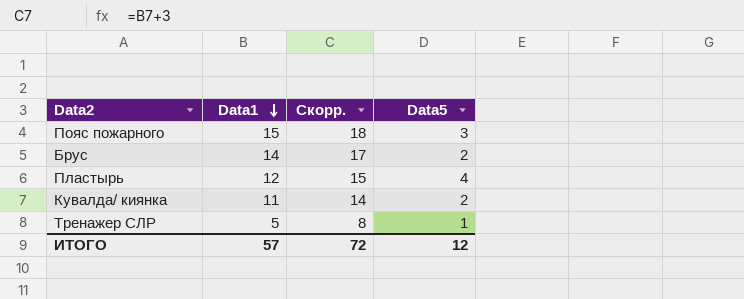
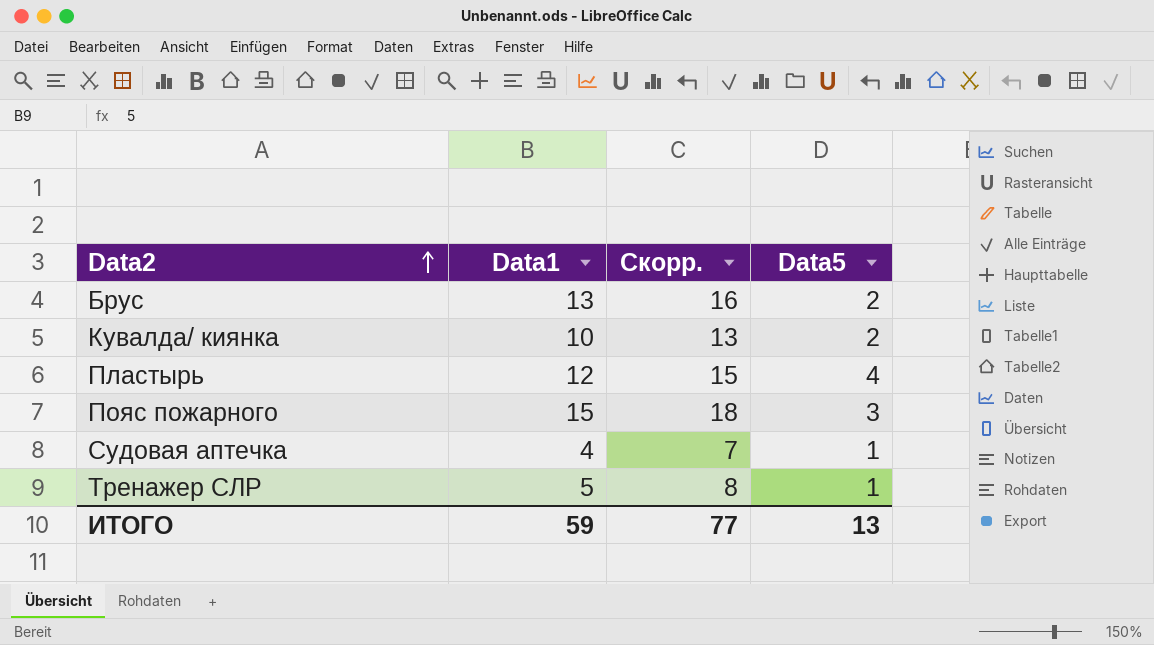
row order: Data1 descending -> Data2 ascending
Брус | Data1: 14 -> 13
Брус | Скорр.: 17 -> 16
Кувалда/ киянка | Data1: 11 -> 10
Кувалда/ киянка | Скорр.: 14 -> 13
row Судовая аптечка: none -> 4 | 7 | 1
ИТОГО | Data1: 57 -> 59
ИТОГО | Скорр.: 72 -> 77
ИТОГО | Data5: 12 -> 13

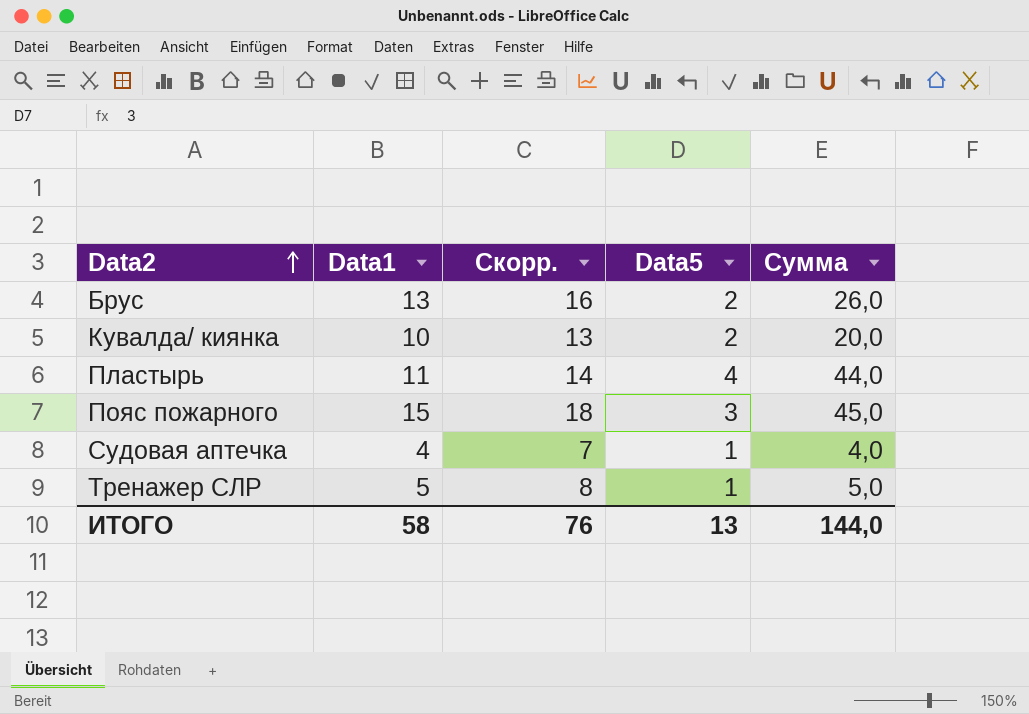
column Сумма | formula: none -> [Data1] * [Data5]
Пластырь | Data1: 12 -> 11
Пластырь | Скорр.: 15 -> 14
ИТОГО | Data1: 59 -> 58
ИТОГО | Скорр.: 77 -> 76

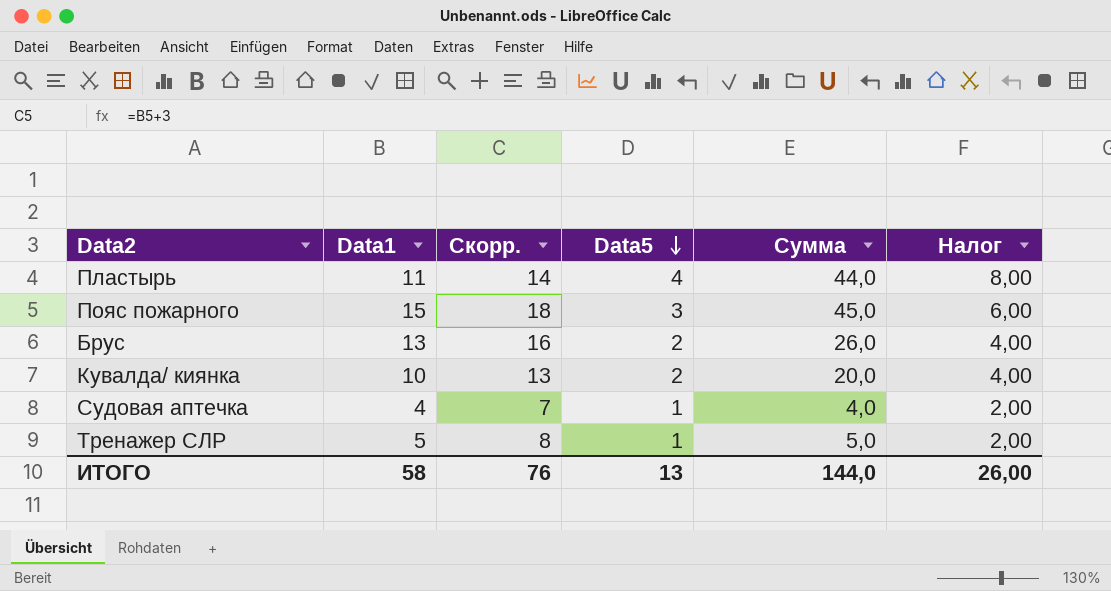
row order: Data2 ascending -> Data5 descending
column Налог | formula: none -> [Data5] * 2

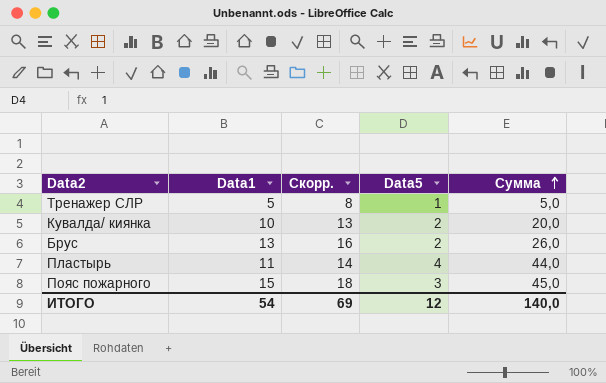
row order: Data5 descending -> Сумма ascending
column Налог | formula: [Data5] * 2 -> none
row Судовая аптечка: 4 | 7 | 1 | 4,0 | 2,00 -> none
ИТОГО | Data1: 58 -> 54
ИТОГО | Скорр.: 76 -> 69
ИТОГО | Data5: 13 -> 12
ИТОГО | Сумма: 144,0 -> 140,0

